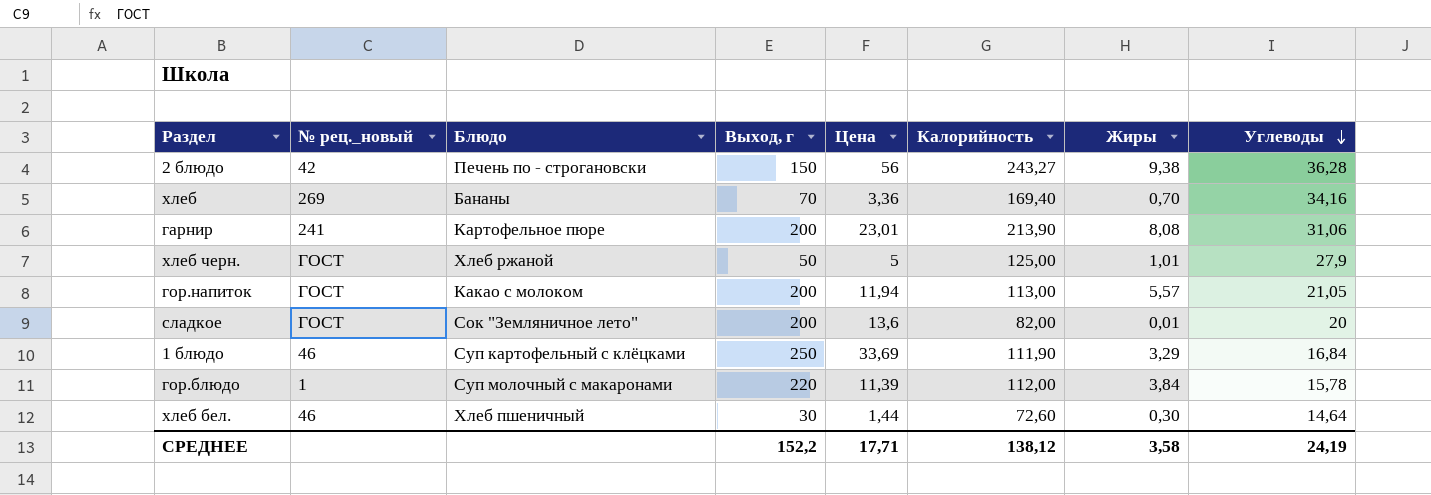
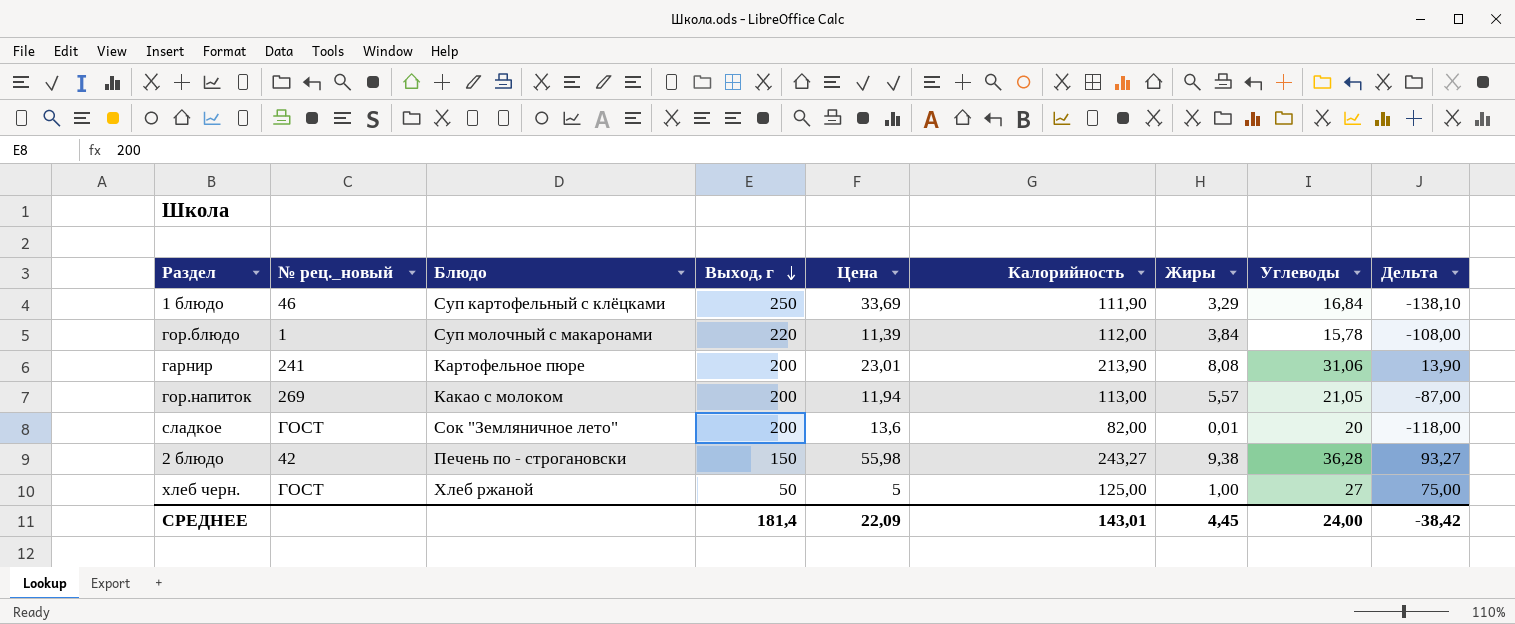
row order: Углеводы descending -> Выход, г descending
column Дельта | formula: none -> [Калорийность] - [Выход, г]
row хлеб: 269 | Бананы | 70 | 3,36 | 169,40 | 0,70 | 34,16 -> none
row хлеб бел.: 46 | Хлеб пшеничный | 30 | 1,44 | 72,60 | 0,30 | 14,64 -> none
гор.напиток | № рец._новый: ГОСТ -> 269
2 блюдо | Цена: 56 -> 55,98
хлеб черн. | Жиры: 1,01 -> 1,00
хлеб черн. | Углеводы: 27,9 -> 27
СРЕДНЕЕ | Выход, г: 152,2 -> 181,4
СРЕДНЕЕ | Цена: 17,71 -> 22,09
СРЕДНЕЕ | Калорийность: 138,12 -> 143,01
СРЕДНЕЕ | Жиры: 3,58 -> 4,45
СРЕДНЕЕ | Углеводы: 24,19 -> 24,00

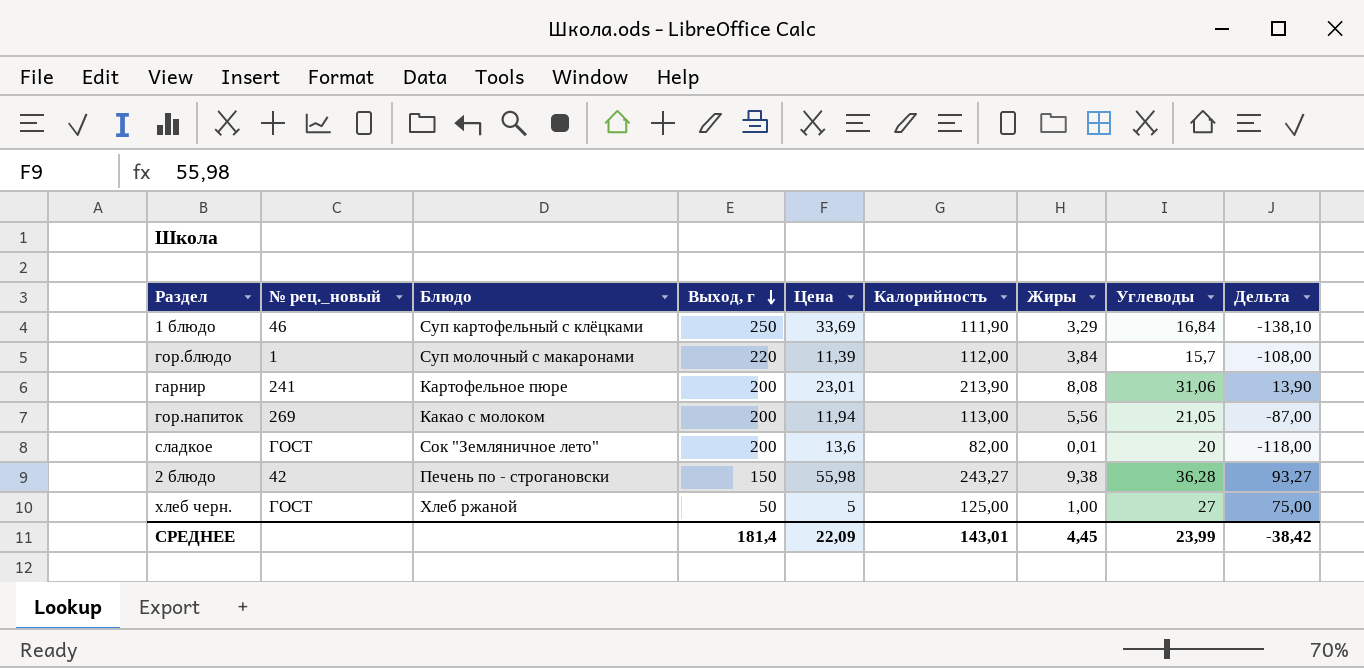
гор.блюдо | Углеводы: 15,78 -> 15,7
гор.напиток | Жиры: 5,57 -> 5,56
СРЕДНЕЕ | Углеводы: 24,00 -> 23,99

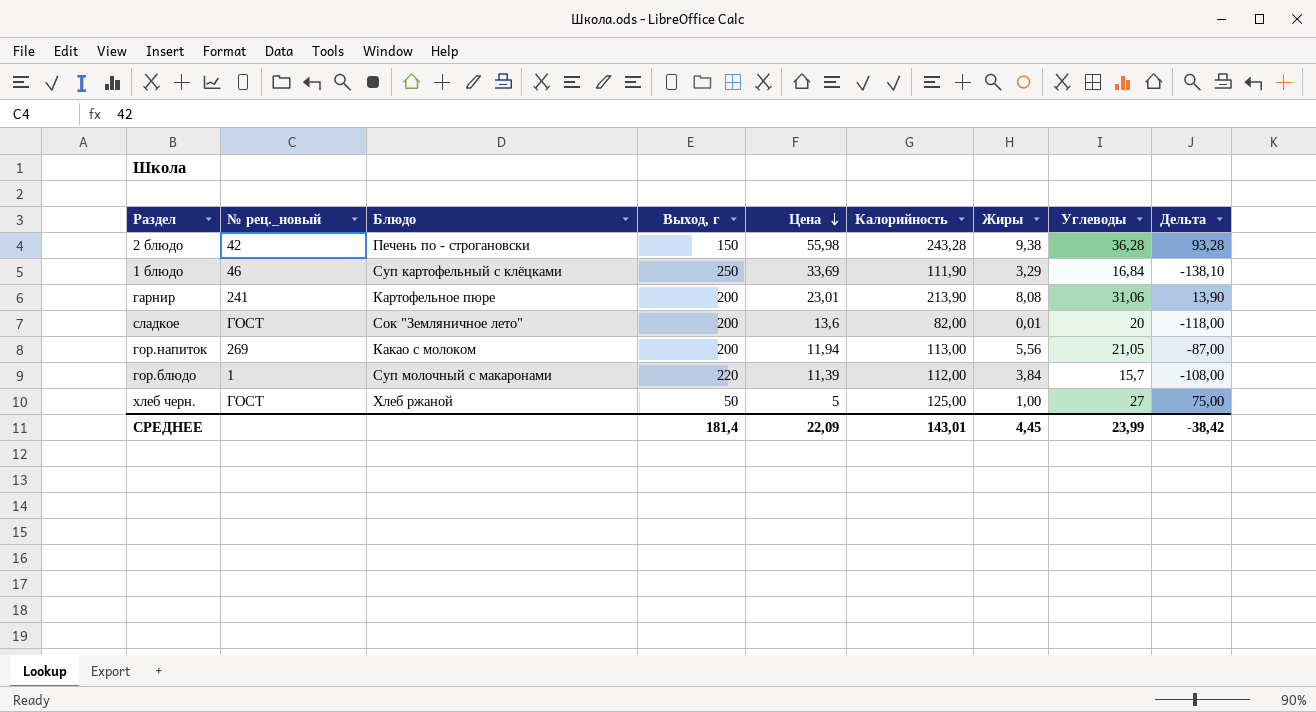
row order: Выход, г descending -> Цена descending
2 блюдо | Калорийность: 243,27 -> 243,28
2 блюдо | Дельта: 93,27 -> 93,28

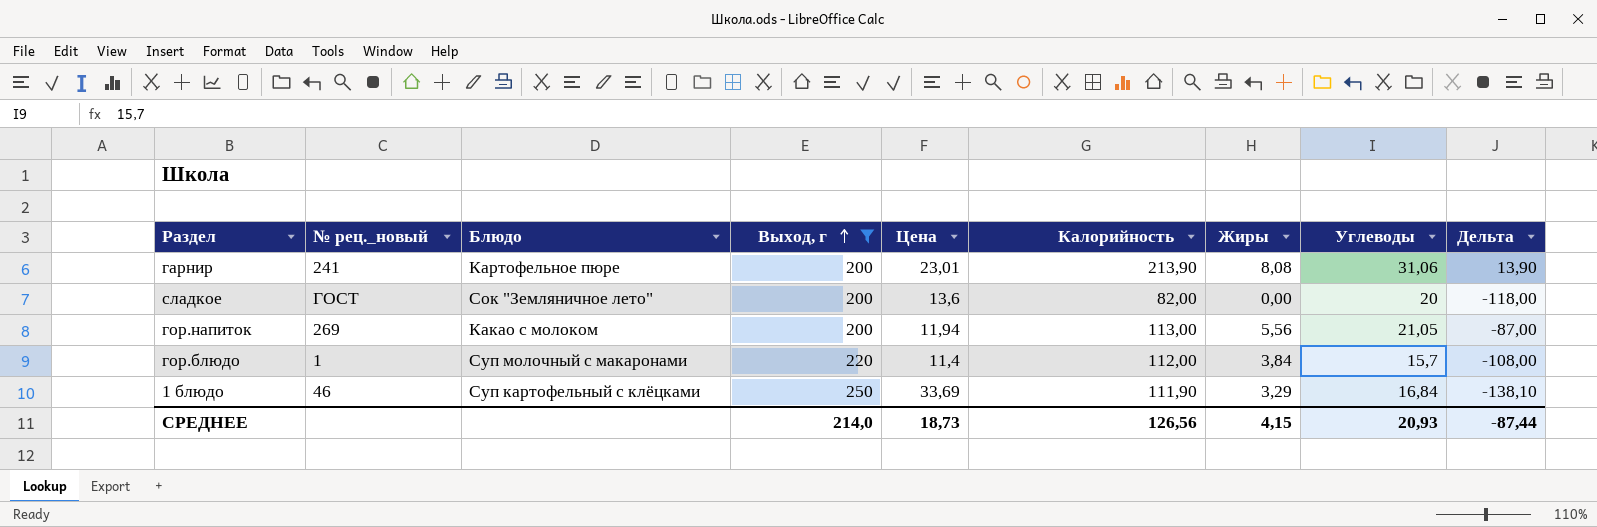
filter: none -> Выход, г >= 200
row order: Цена descending -> Выход, г ascending
сладкое | Жиры: 0,01 -> 0,00
гор.блюдо | Цена: 11,39 -> 11,4
СРЕДНЕЕ | Выход, г: 181,4 -> 214,0
СРЕДНЕЕ | Цена: 22,09 -> 18,73
СРЕДНЕЕ | Калорийность: 143,01 -> 126,56
СРЕДНЕЕ | Жиры: 4,45 -> 4,15
СРЕДНЕЕ | Углеводы: 23,99 -> 20,93
СРЕДНЕЕ | Дельта: -38,42 -> -87,44

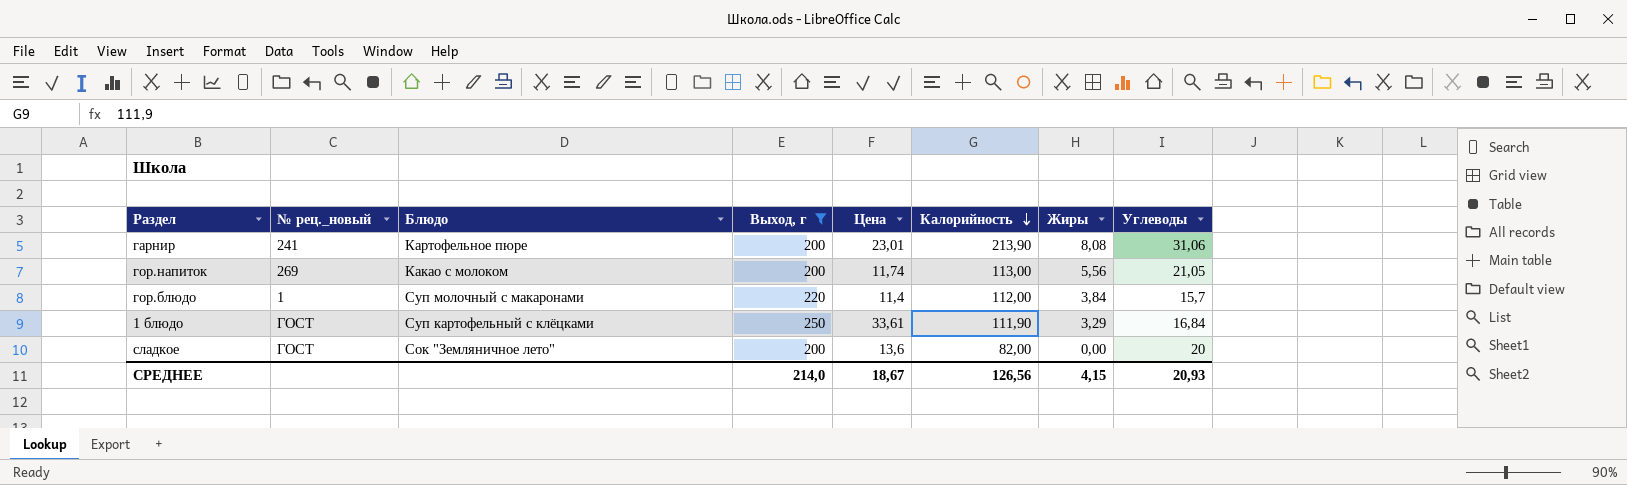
row order: Выход, г ascending -> Калорийность descending
column Дельта | formula: [Калорийность] - [Выход, г] -> none
гор.напиток | Цена: 11,94 -> 11,74
1 блюдо | № рец._новый: 46 -> ГОСТ
1 блюдо | Цена: 33,69 -> 33,61
СРЕДНЕЕ | Цена: 18,73 -> 18,67

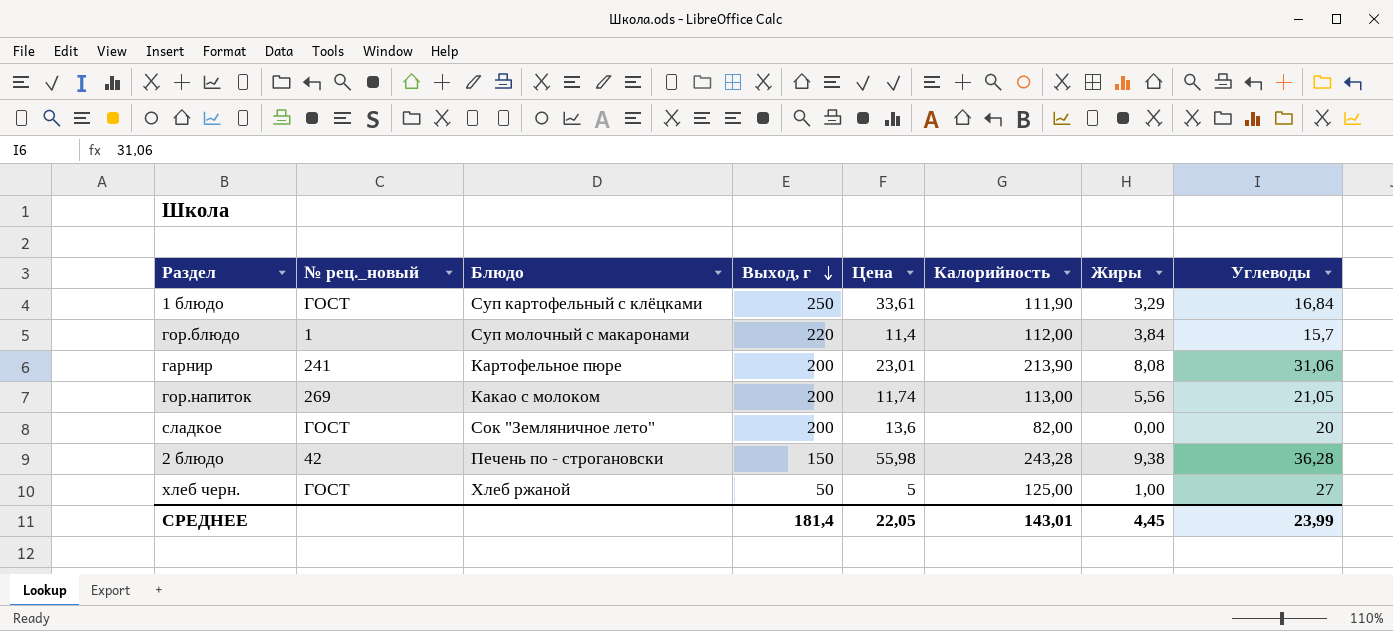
filter: Выход, г >= 200 -> none
row order: Калорийность descending -> Выход, г descending
СРЕДНЕЕ | Выход, г: 214,0 -> 181,4
СРЕДНЕЕ | Цена: 18,67 -> 22,05
СРЕДНЕЕ | Калорийность: 126,56 -> 143,01
СРЕДНЕЕ | Жиры: 4,15 -> 4,45
СРЕДНЕЕ | Углеводы: 20,93 -> 23,99

